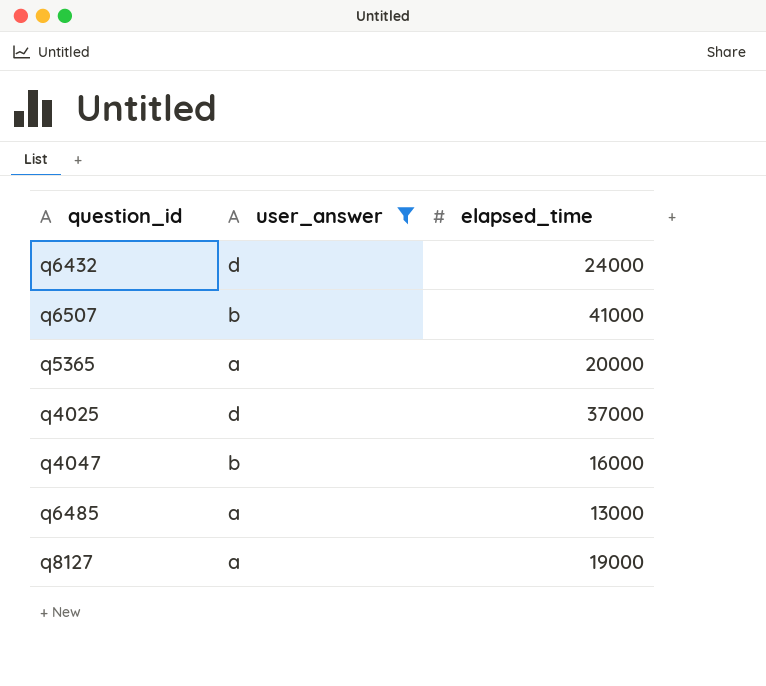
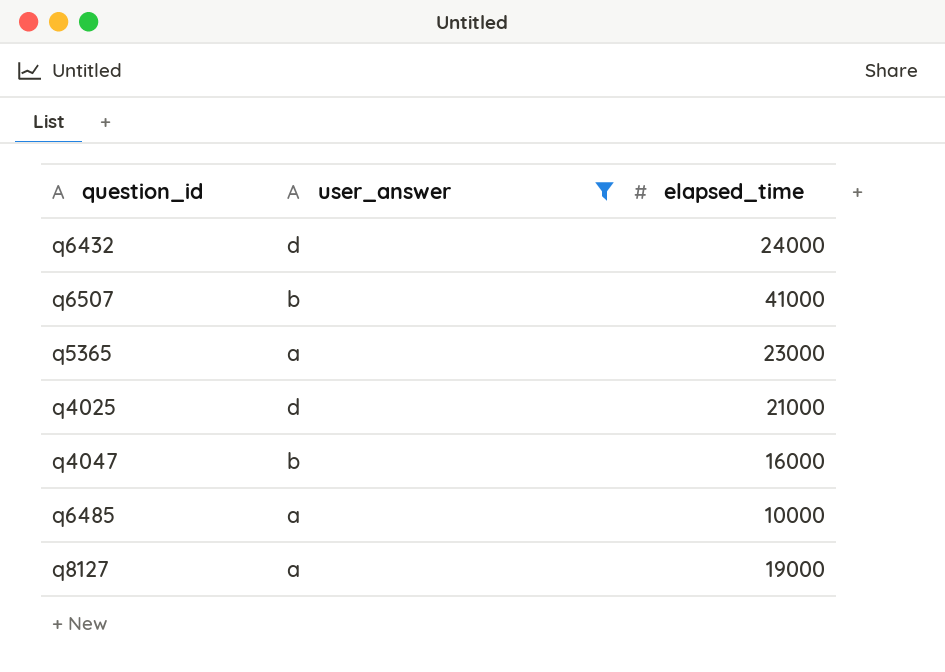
q5365 | elapsed_time: 20000 -> 23000
q4025 | elapsed_time: 37000 -> 21000
q6485 | elapsed_time: 13000 -> 10000

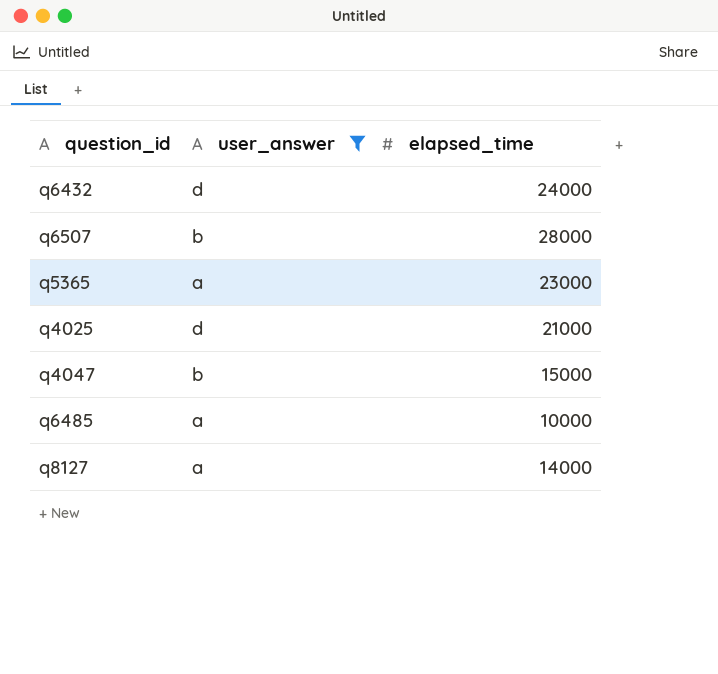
q6507 | elapsed_time: 41000 -> 28000
q4047 | elapsed_time: 16000 -> 15000
q8127 | elapsed_time: 19000 -> 14000

